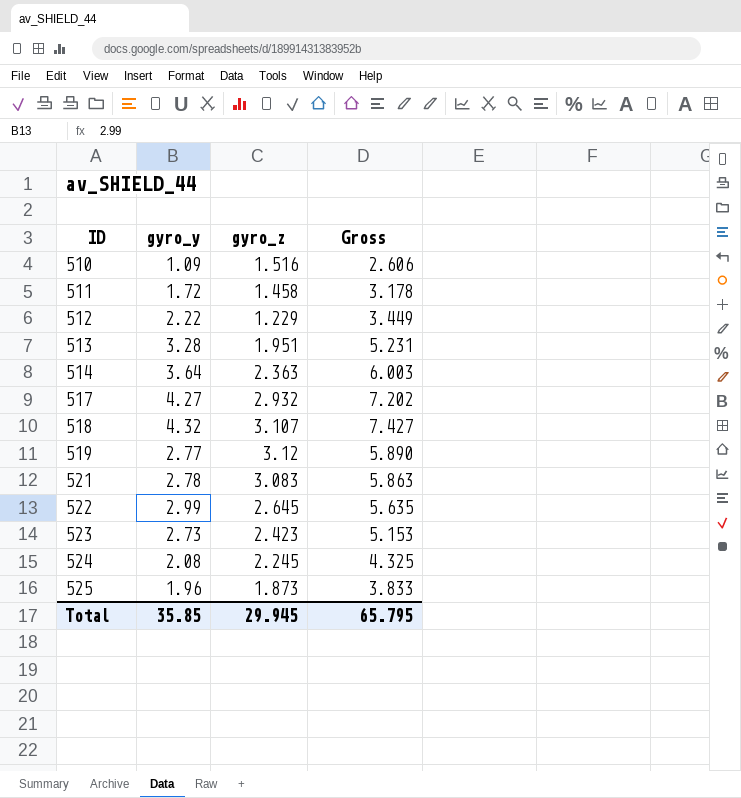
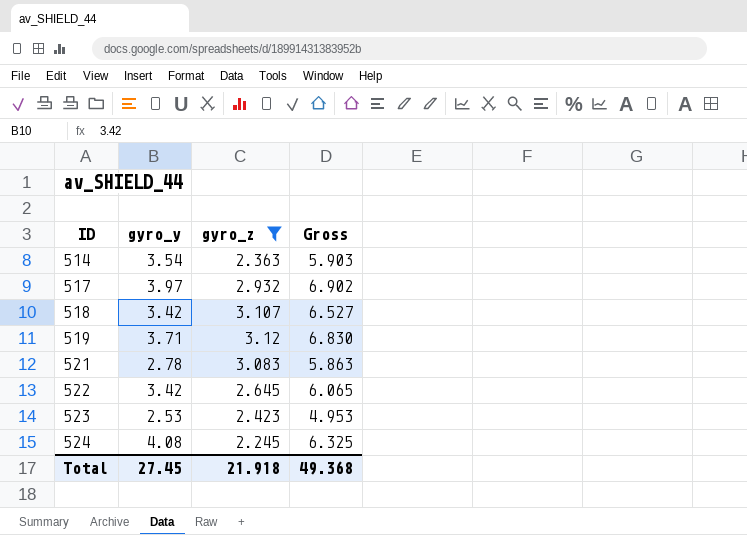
filter: none -> gyro_z >= 2.245
514 | gyro_y: 3.64 -> 3.54
514 | Gross: 6.003 -> 5.903
517 | gyro_y: 4.27 -> 3.97
517 | Gross: 7.202 -> 6.902
518 | gyro_y: 4.32 -> 3.42
518 | Gross: 7.427 -> 6.527
519 | gyro_y: 2.77 -> 3.71
519 | Gross: 5.890 -> 6.830
522 | gyro_y: 2.99 -> 3.42
522 | Gross: 5.635 -> 6.065
523 | gyro_y: 2.73 -> 2.53
523 | Gross: 5.153 -> 4.953
524 | gyro_y: 2.08 -> 4.08
524 | Gross: 4.325 -> 6.325
Total | gyro_y: 35.85 -> 27.45
Total | gyro_z: 29.945 -> 21.918
Total | Gross: 65.795 -> 49.368

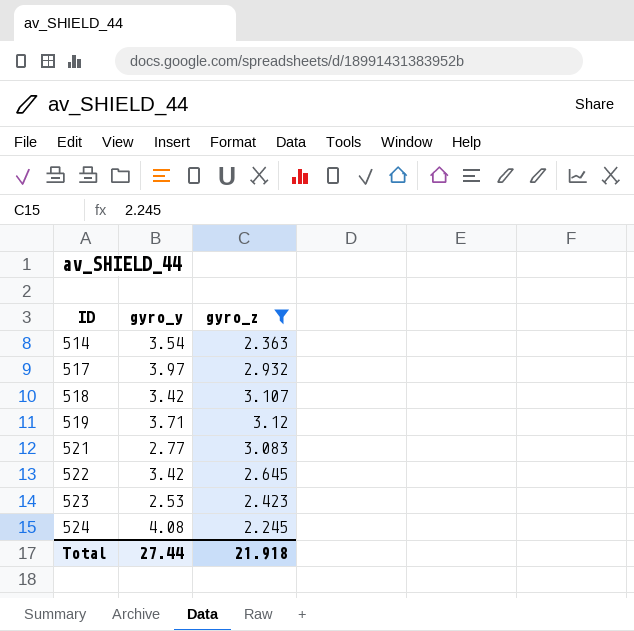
column Gross | formula: [gyro_y] + [gyro_z] -> none
521 | gyro_y: 2.78 -> 2.77
Total | gyro_y: 27.45 -> 27.44

